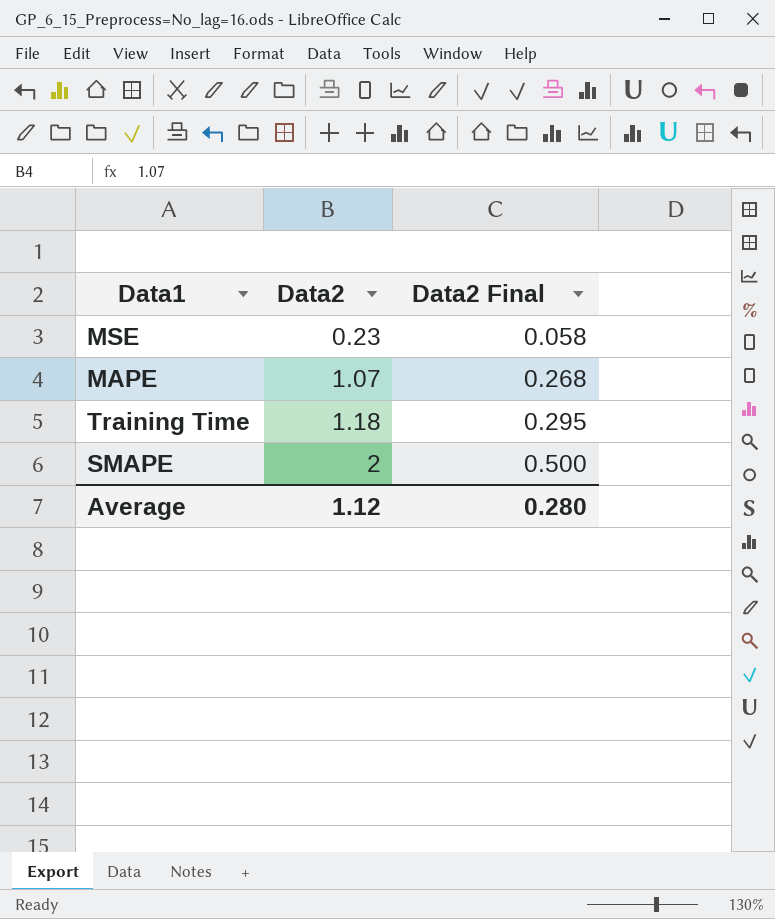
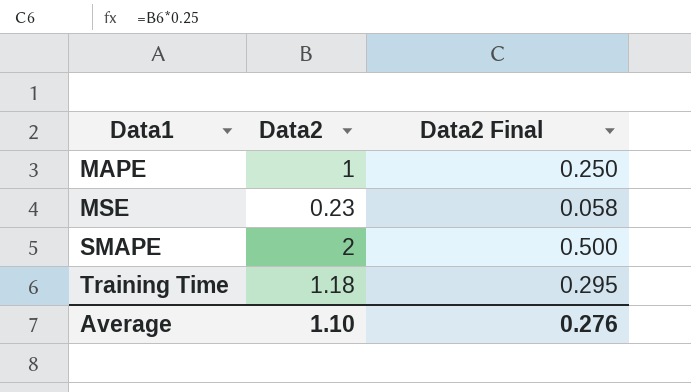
row order: Data2 ascending -> Data1 ascending
MAPE | Data2: 1.07 -> 1
MAPE | Data2 Final: 0.268 -> 0.250
Average | Data2: 1.12 -> 1.10
Average | Data2 Final: 0.280 -> 0.276

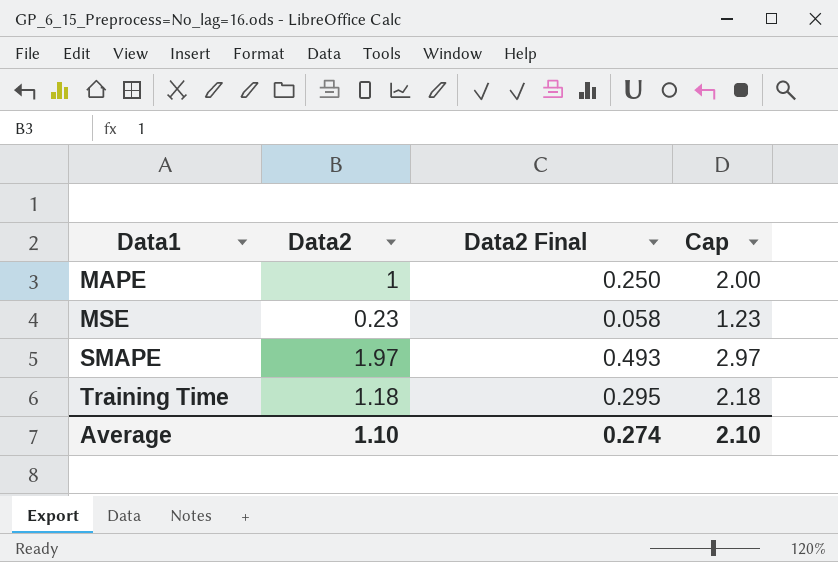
column Cap | formula: none -> [Data2] + 1
SMAPE | Data2: 2 -> 1.97
SMAPE | Data2 Final: 0.500 -> 0.493
Average | Data2 Final: 0.276 -> 0.274

